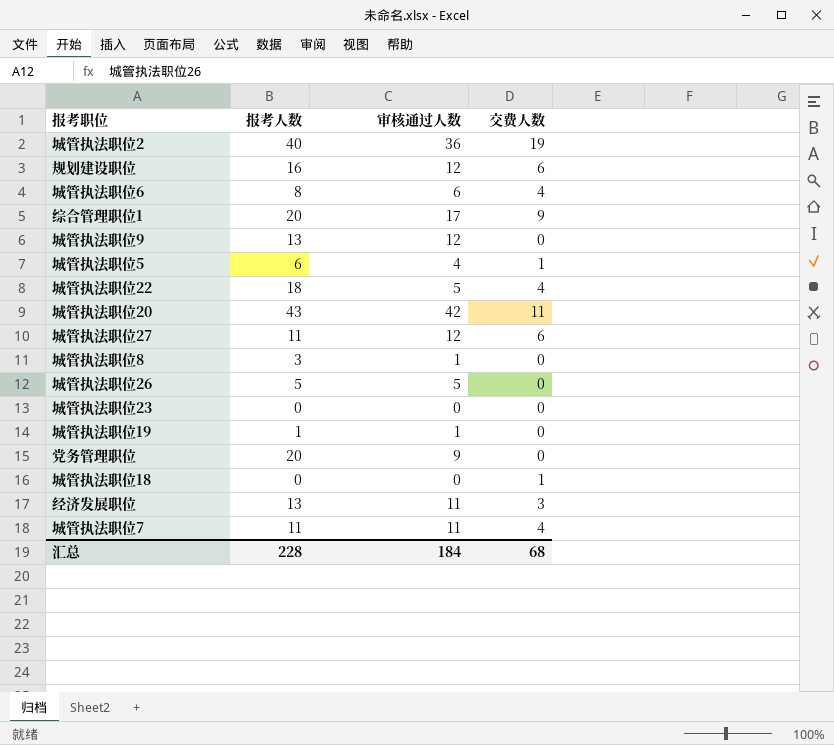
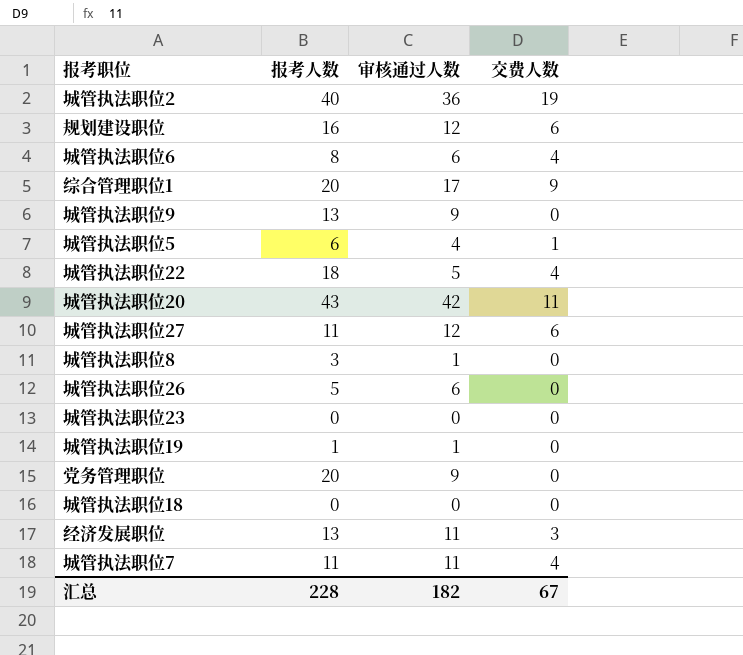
城管执法职位9 | 审核通过人数: 12 -> 9
城管执法职位26 | 审核通过人数: 5 -> 6
城管执法职位18 | 交费人数: 1 -> 0
汇总 | 审核通过人数: 184 -> 182
汇总 | 交费人数: 68 -> 67

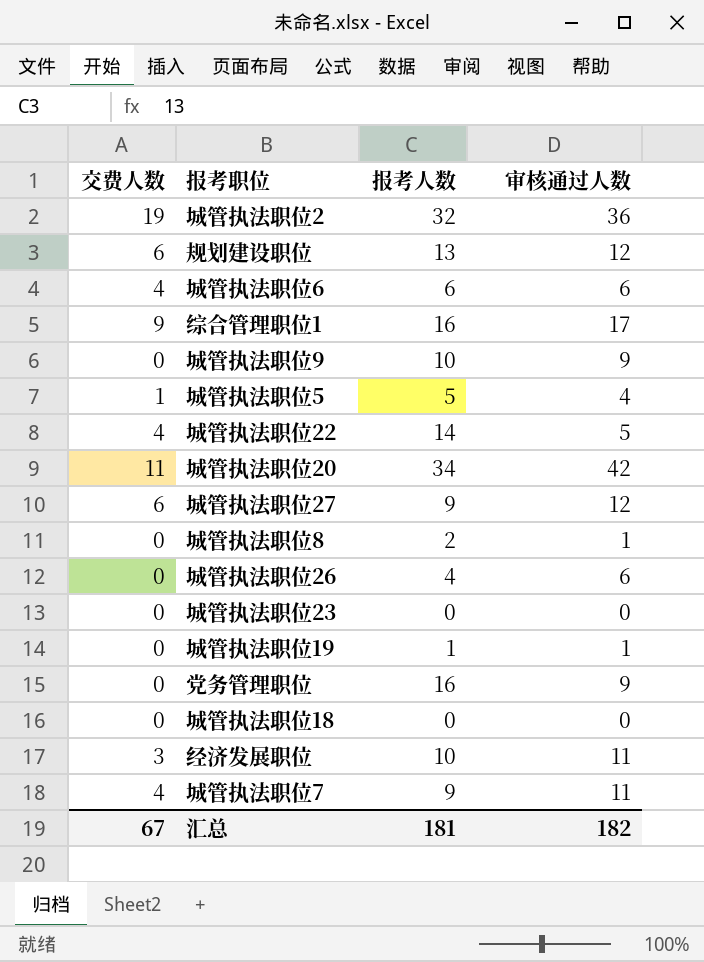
column 交费人数 | position: 4 -> 1
城管执法职位2 | 报考人数: 40 -> 32
规划建设职位 | 报考人数: 16 -> 13
城管执法职位6 | 报考人数: 8 -> 6
综合管理职位1 | 报考人数: 20 -> 16
城管执法职位9 | 报考人数: 13 -> 10
城管执法职位5 | 报考人数: 6 -> 5
城管执法职位22 | 报考人数: 18 -> 14
城管执法职位20 | 报考人数: 43 -> 34
城管执法职位27 | 报考人数: 11 -> 9
城管执法职位8 | 报考人数: 3 -> 2
城管执法职位26 | 报考人数: 5 -> 4
党务管理职位 | 报考人数: 20 -> 16
经济发展职位 | 报考人数: 13 -> 10
城管执法职位7 | 报考人数: 11 -> 9
汇总 | 报考人数: 228 -> 181

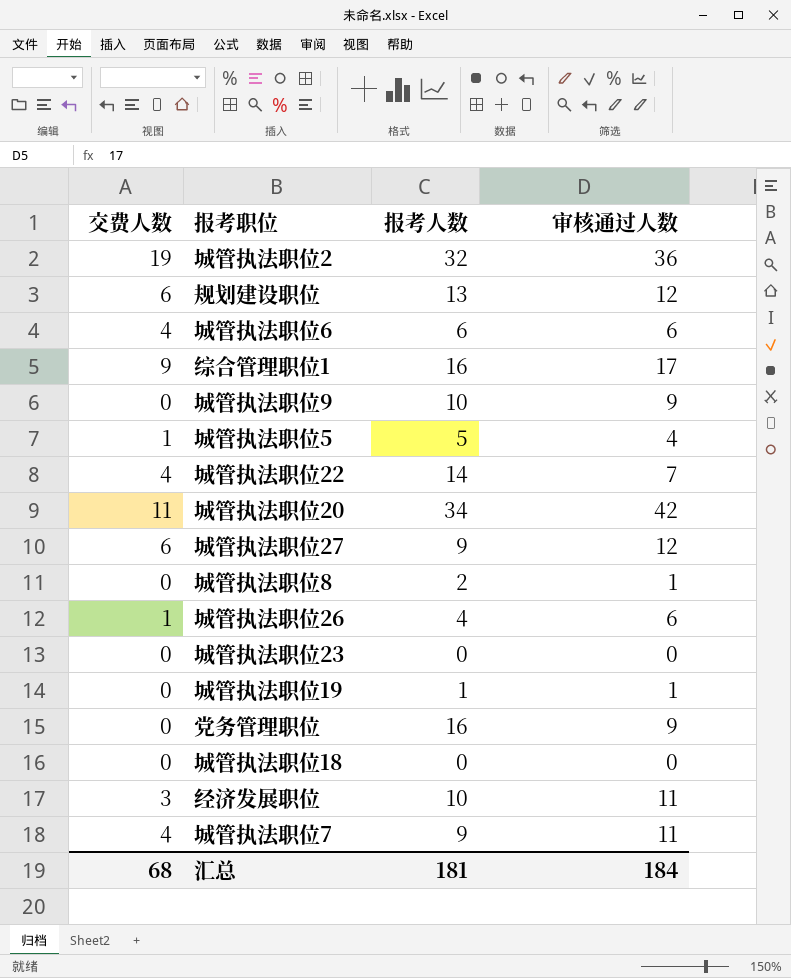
城管执法职位22 | 审核通过人数: 5 -> 7
城管执法职位26 | 交费人数: 0 -> 1
汇总 | 交费人数: 67 -> 68
汇总 | 审核通过人数: 182 -> 184

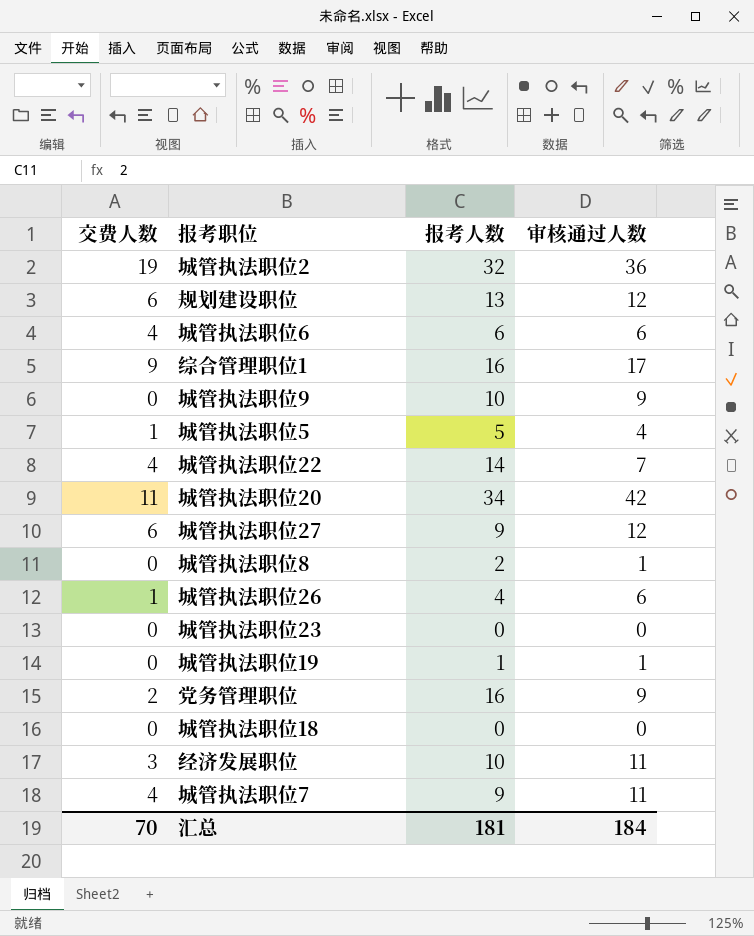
党务管理职位 | 交费人数: 0 -> 2
汇总 | 交费人数: 68 -> 70

